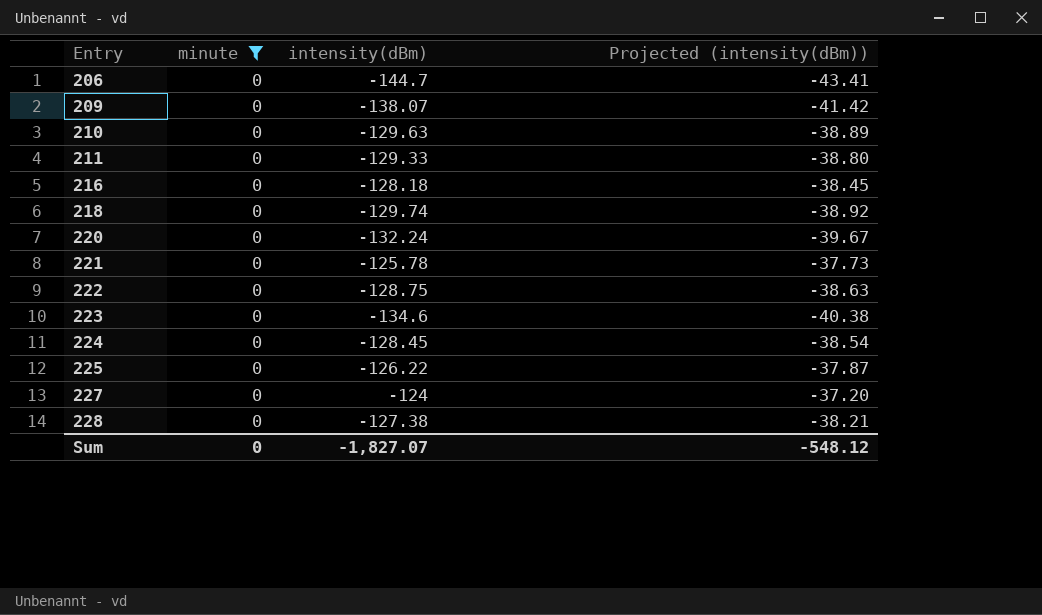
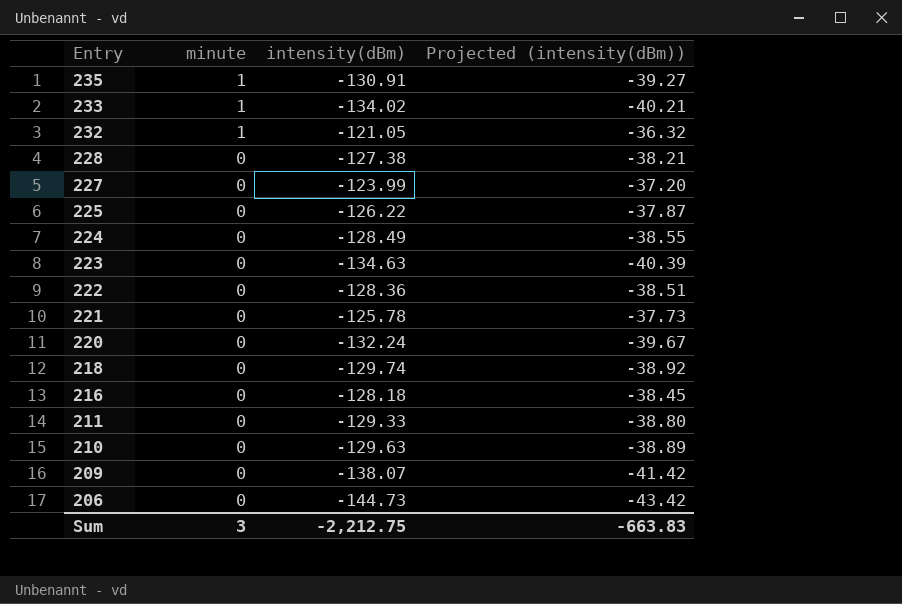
filter: minute = 0 -> none
row order: Entry ascending -> Entry descending
227 | intensity(dBm): -124 -> -123.99
224 | intensity(dBm): -128.45 -> -128.49
224 | Projected (intensity(dBm)): -38.54 -> -38.55
223 | intensity(dBm): -134.6 -> -134.63
223 | Projected (intensity(dBm)): -40.38 -> -40.39
222 | intensity(dBm): -128.75 -> -128.36
222 | Projected (intensity(dBm)): -38.63 -> -38.51
206 | intensity(dBm): -144.7 -> -144.73
206 | Projected (intensity(dBm)): -43.41 -> -43.42
Sum | minute: 0 -> 3
Sum | intensity(dBm): -1,827.07 -> -2,212.75
Sum | Projected (intensity(dBm)): -548.12 -> -663.83

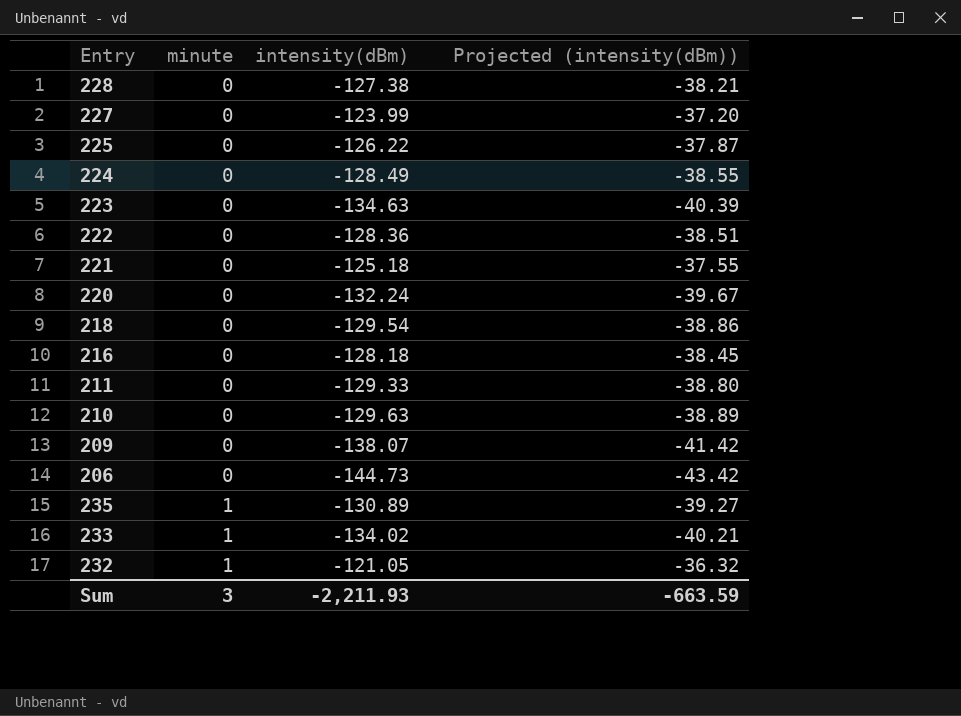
row order: Entry descending -> minute ascending
221 | intensity(dBm): -125.78 -> -125.18
221 | Projected (intensity(dBm)): -37.73 -> -37.55
218 | intensity(dBm): -129.74 -> -129.54
218 | Projected (intensity(dBm)): -38.92 -> -38.86
235 | intensity(dBm): -130.91 -> -130.89
Sum | intensity(dBm): -2,212.75 -> -2,211.93
Sum | Projected (intensity(dBm)): -663.83 -> -663.59

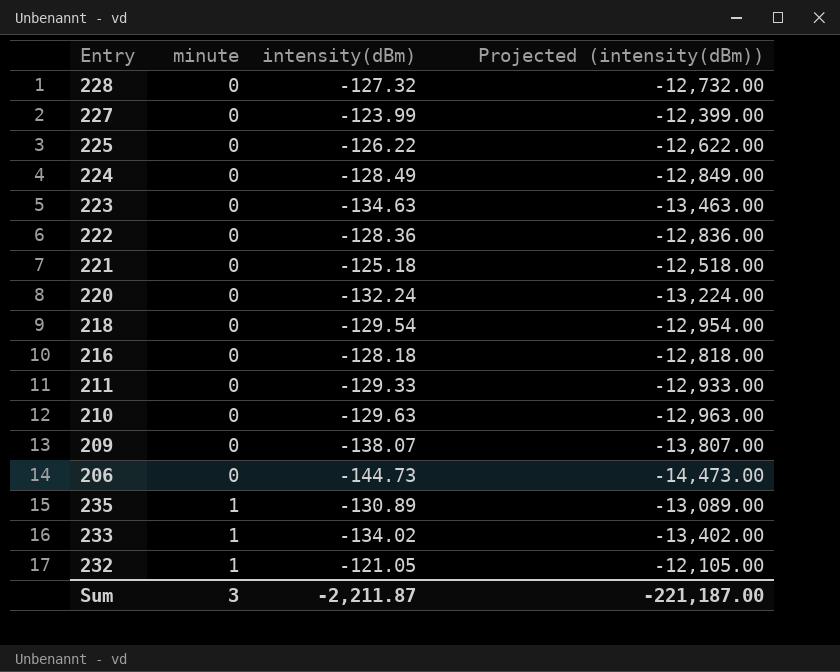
column Projected (intensity(dBm)) | formula: [intensity(dBm)] * 0.3 -> [intensity(dBm)] * 100
228 | intensity(dBm): -127.38 -> -127.32
Sum | intensity(dBm): -2,211.93 -> -2,211.87
Sum | Projected (intensity(dBm)): -663.59 -> -221,187.00

